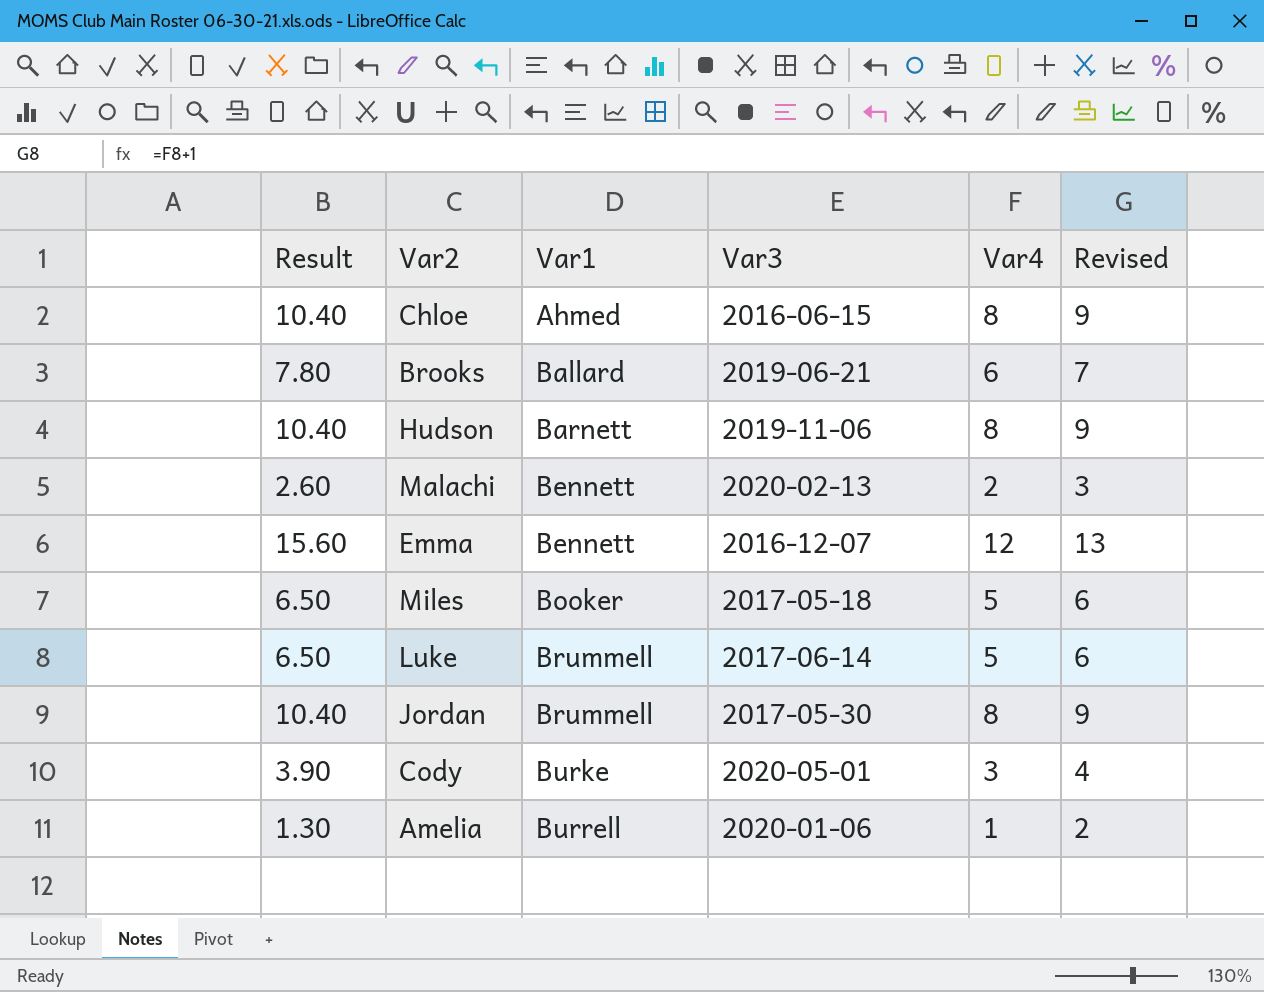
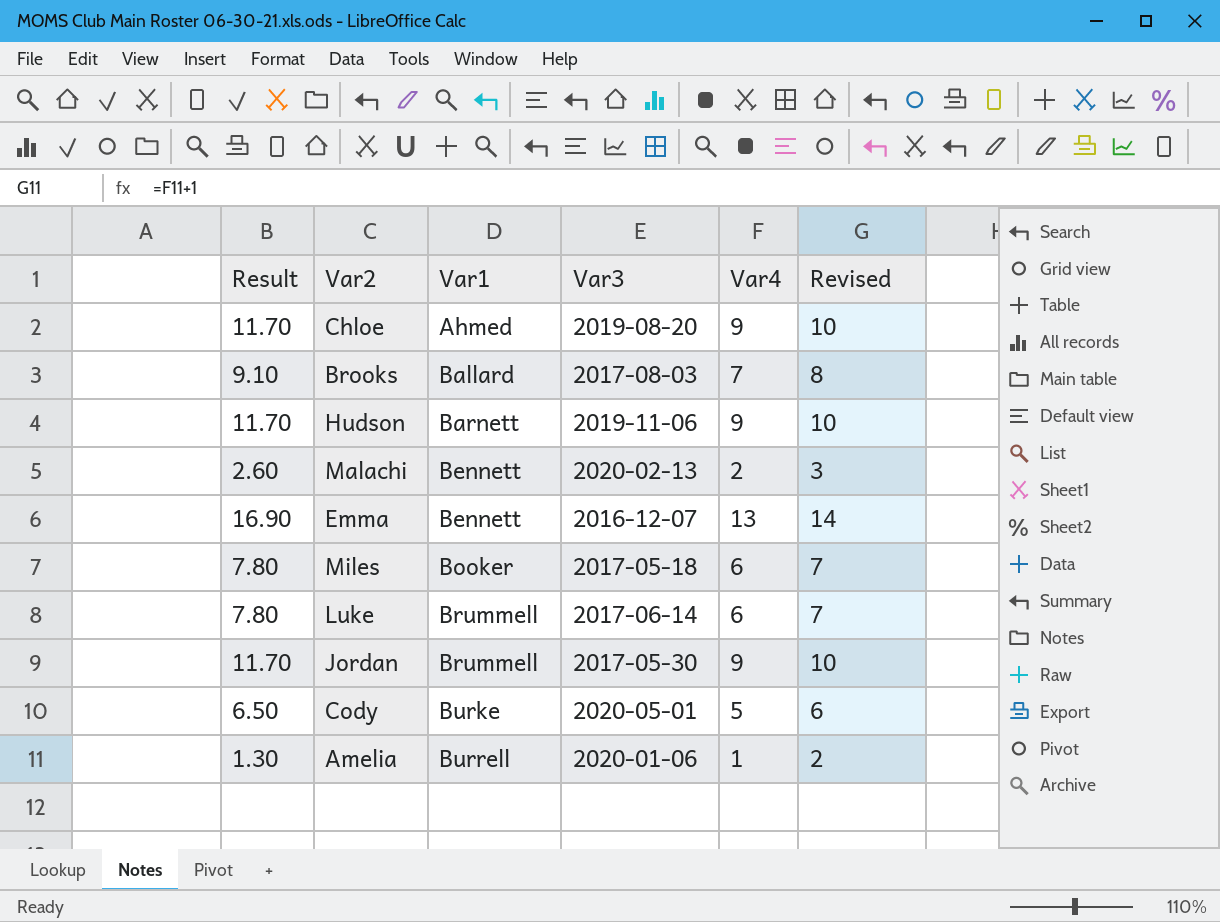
Chloe | Result: 10.40 -> 11.70
Chloe | Var3: 2016-06-15 -> 2019-08-20
Chloe | Var4: 8 -> 9
Chloe | Revised: 9 -> 10
Brooks | Result: 7.80 -> 9.10
Brooks | Var3: 2019-06-21 -> 2017-08-03
Brooks | Var4: 6 -> 7
Brooks | Revised: 7 -> 8
Hudson | Result: 10.40 -> 11.70
Hudson | Var4: 8 -> 9
Hudson | Revised: 9 -> 10
Emma | Result: 15.60 -> 16.90
Emma | Var4: 12 -> 13
Emma | Revised: 13 -> 14
Miles | Result: 6.50 -> 7.80
Miles | Var4: 5 -> 6
Miles | Revised: 6 -> 7
Luke | Result: 6.50 -> 7.80
Luke | Var4: 5 -> 6
Luke | Revised: 6 -> 7
Jordan | Result: 10.40 -> 11.70
Jordan | Var4: 8 -> 9
Jordan | Revised: 9 -> 10
Cody | Result: 3.90 -> 6.50
Cody | Var4: 3 -> 5
Cody | Revised: 4 -> 6

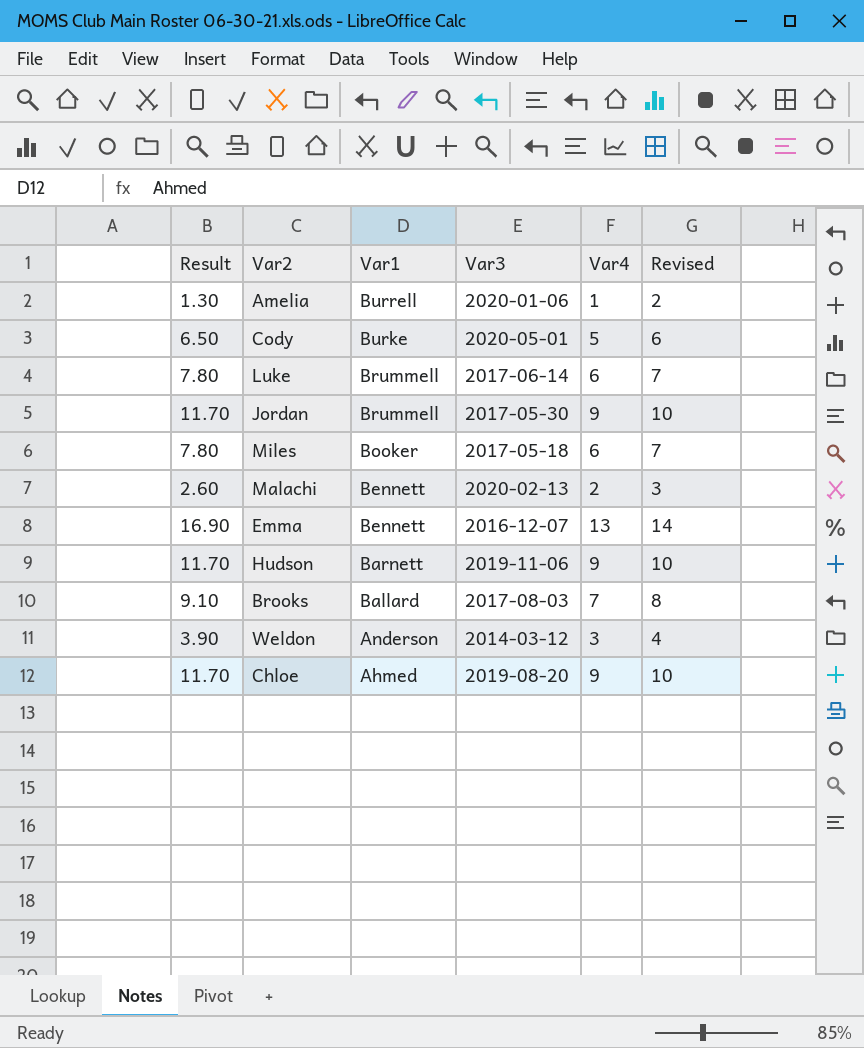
row order: Var1 ascending -> Var1 descending
row Weldon: none -> 3.90 | Anderson | 2014-03-12 | 3 | 4

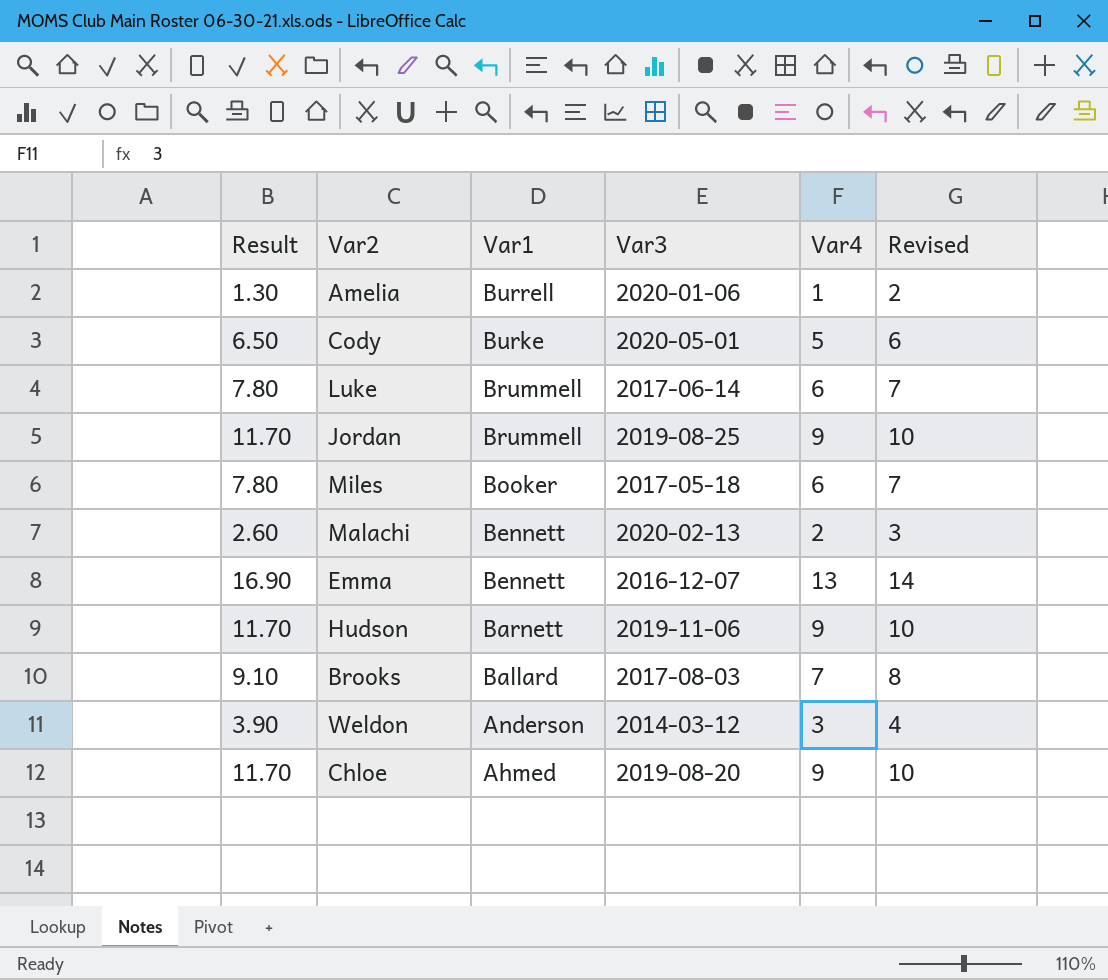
Jordan | Var3: 2017-05-30 -> 2019-08-25

